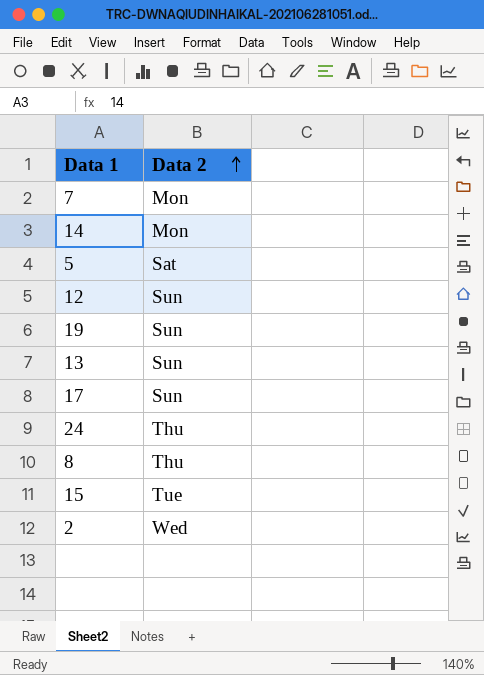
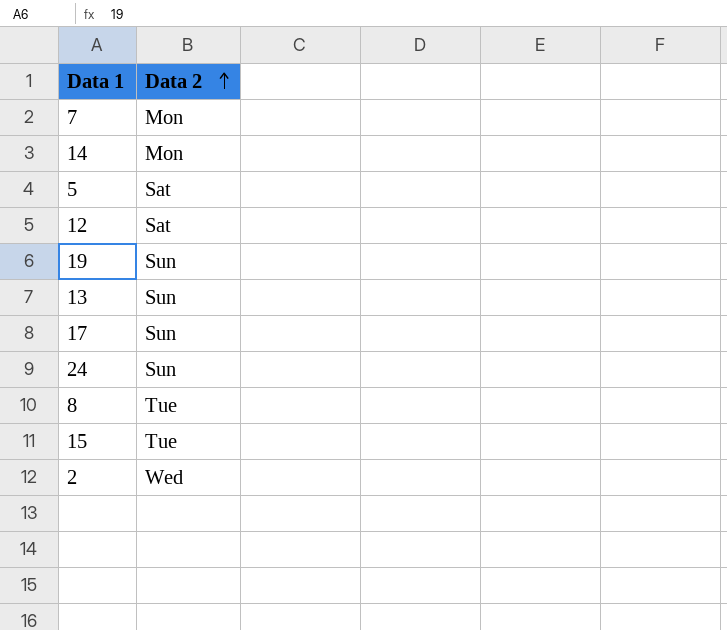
12 | Data 2: Sun -> Sat
24 | Data 2: Thu -> Sun
8 | Data 2: Thu -> Tue

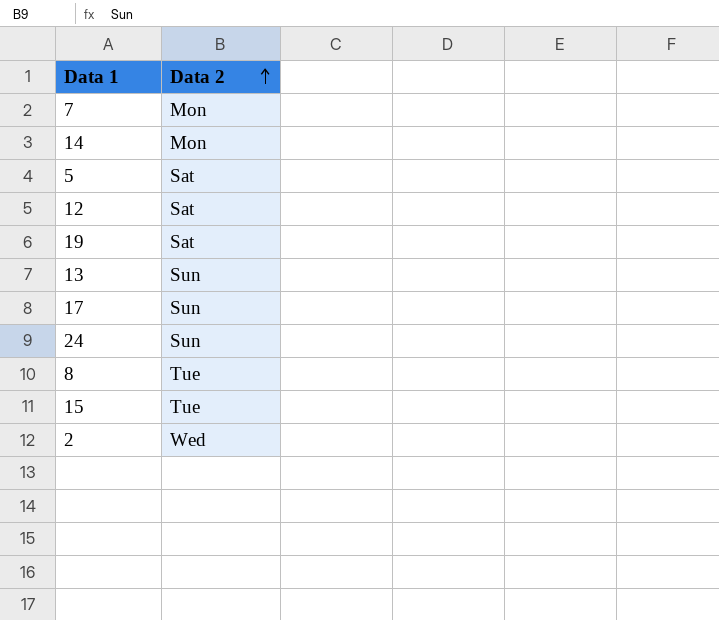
19 | Data 2: Sun -> Sat

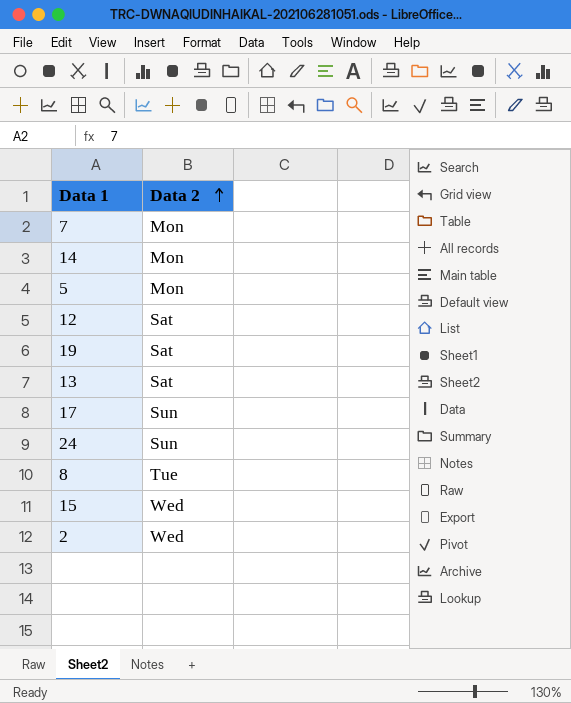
5 | Data 2: Sat -> Mon
13 | Data 2: Sun -> Sat
15 | Data 2: Tue -> Wed

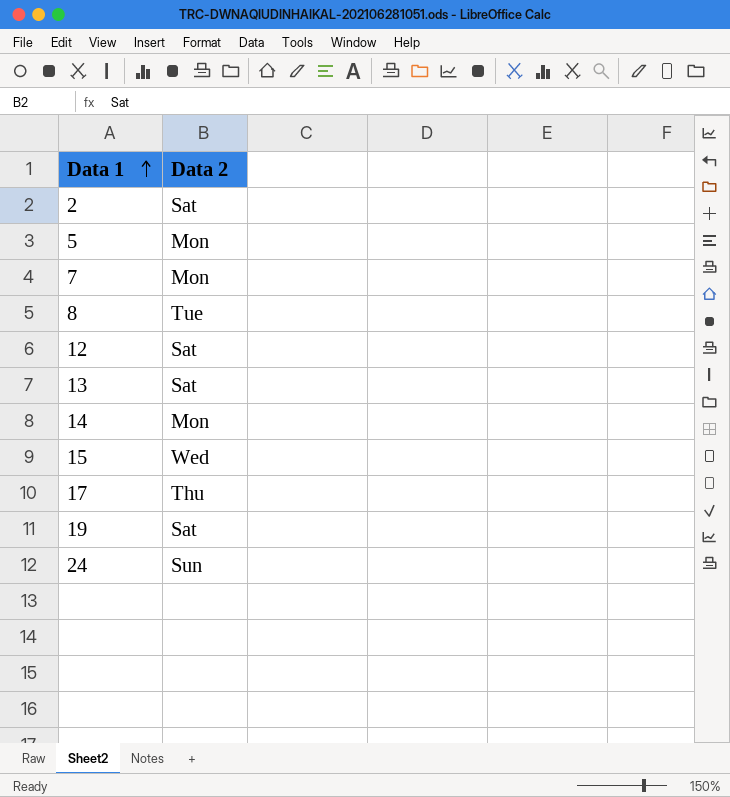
row order: Data 2 ascending -> Data 1 ascending
2 | Data 2: Wed -> Sat
17 | Data 2: Sun -> Thu

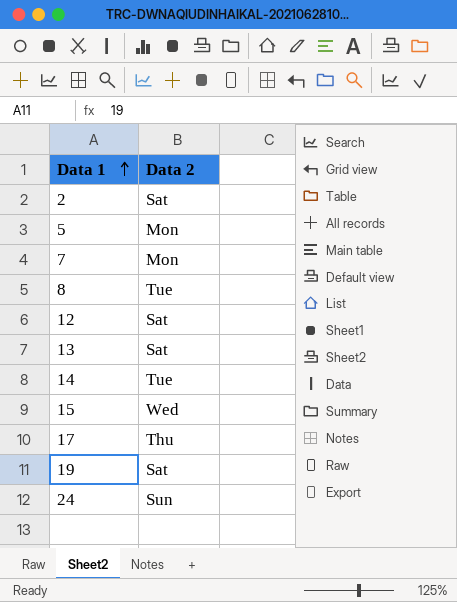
14 | Data 2: Mon -> Tue

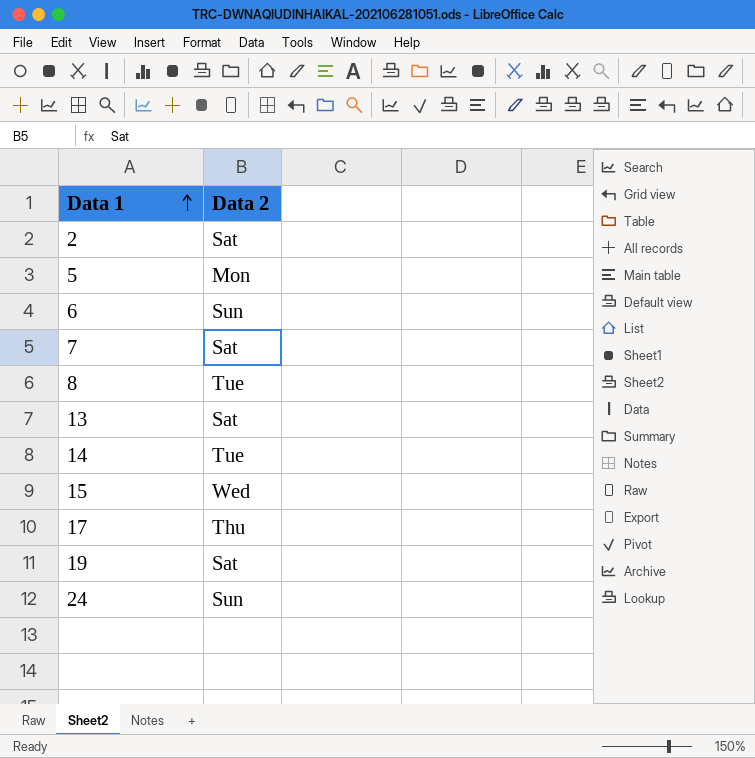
row 12: Sat -> none
row 6: none -> Sun
7 | Data 2: Mon -> Sat

